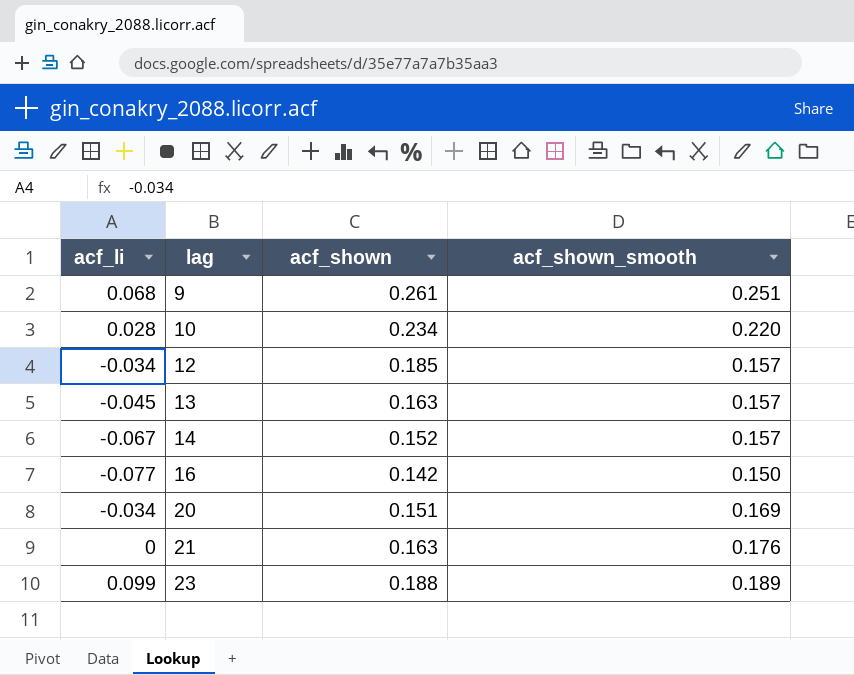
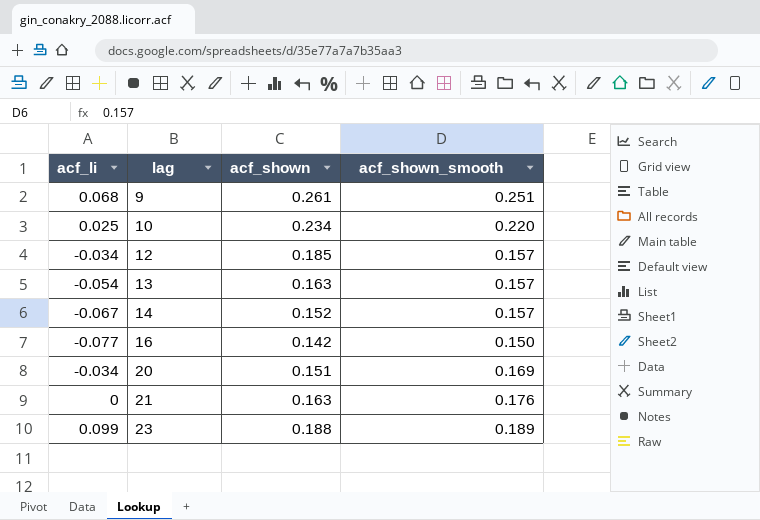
10 | acf_li: 0.028 -> 0.025
13 | acf_li: -0.045 -> -0.054

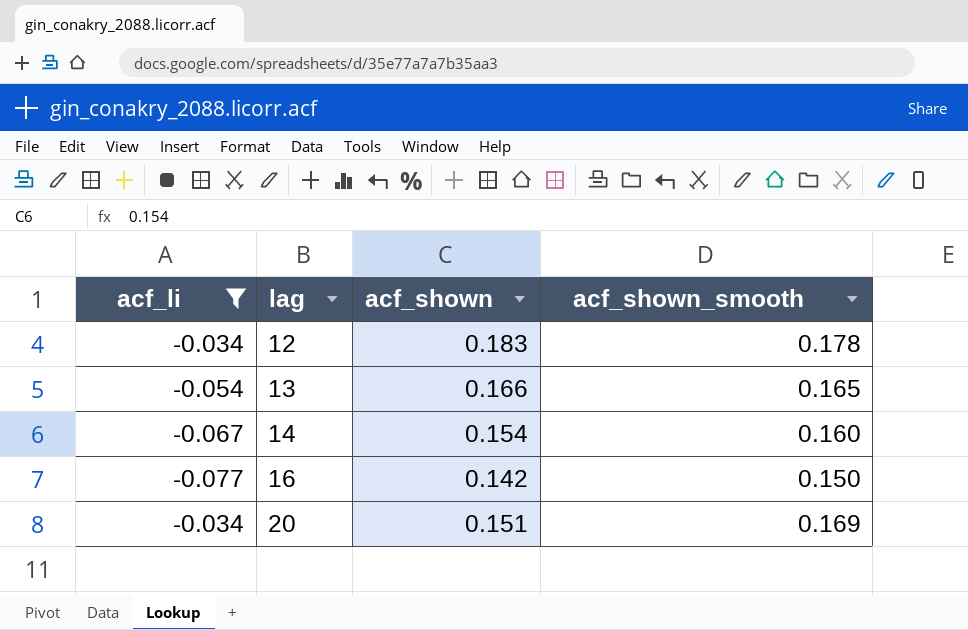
filter: none -> acf_li <= -0.034
12 | acf_shown: 0.185 -> 0.183
12 | acf_shown_smooth: 0.157 -> 0.178
13 | acf_shown: 0.163 -> 0.166
13 | acf_shown_smooth: 0.157 -> 0.165
14 | acf_shown: 0.152 -> 0.154
14 | acf_shown_smooth: 0.157 -> 0.160

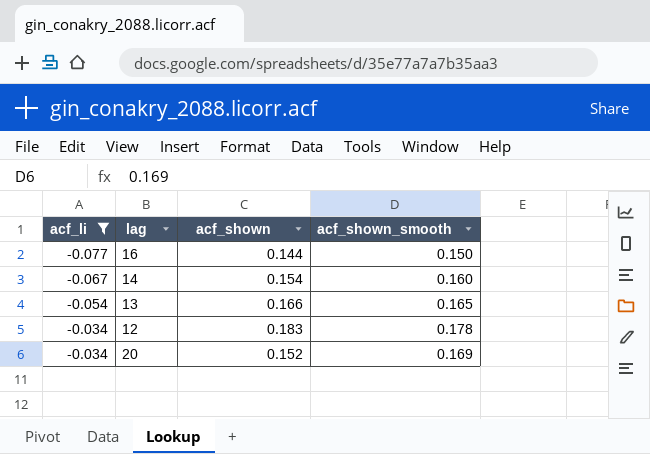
row order: lag ascending -> acf_li ascending
16 | acf_shown: 0.142 -> 0.144
20 | acf_shown: 0.151 -> 0.152

